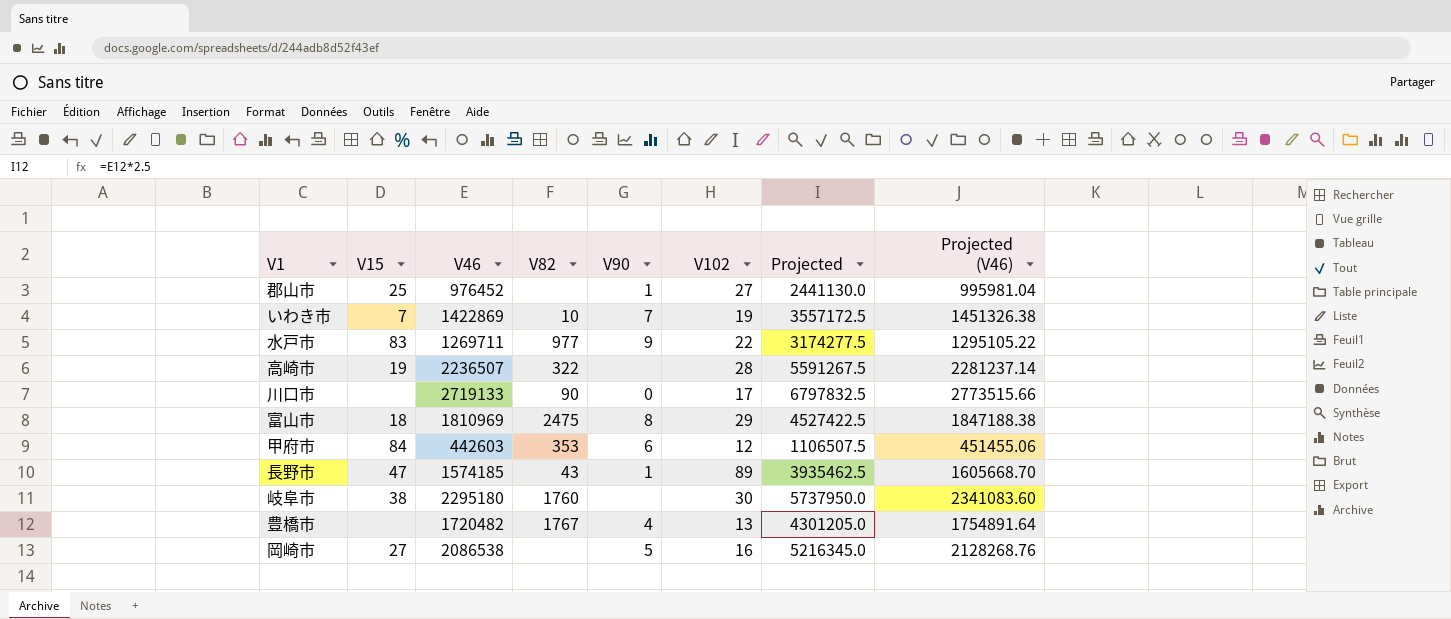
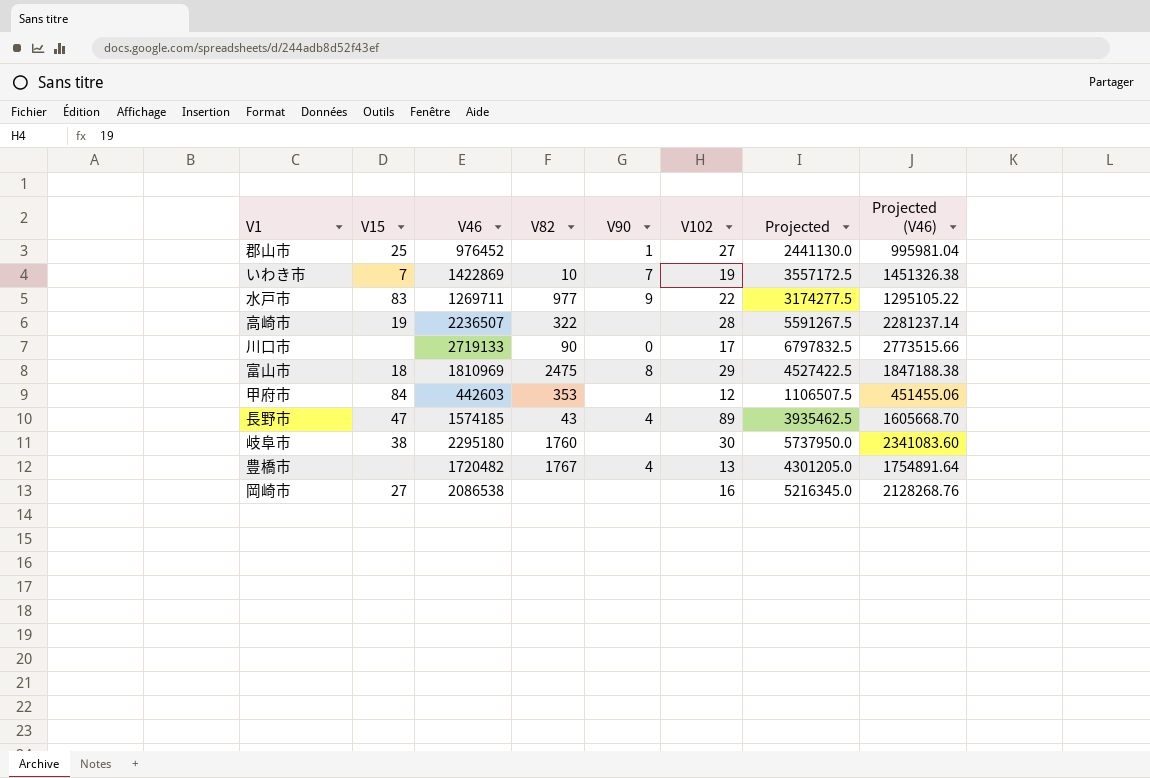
甲府市 | V90: 6 -> none
長野市 | V90: 1 -> 4
岡崎市 | V90: 5 -> none

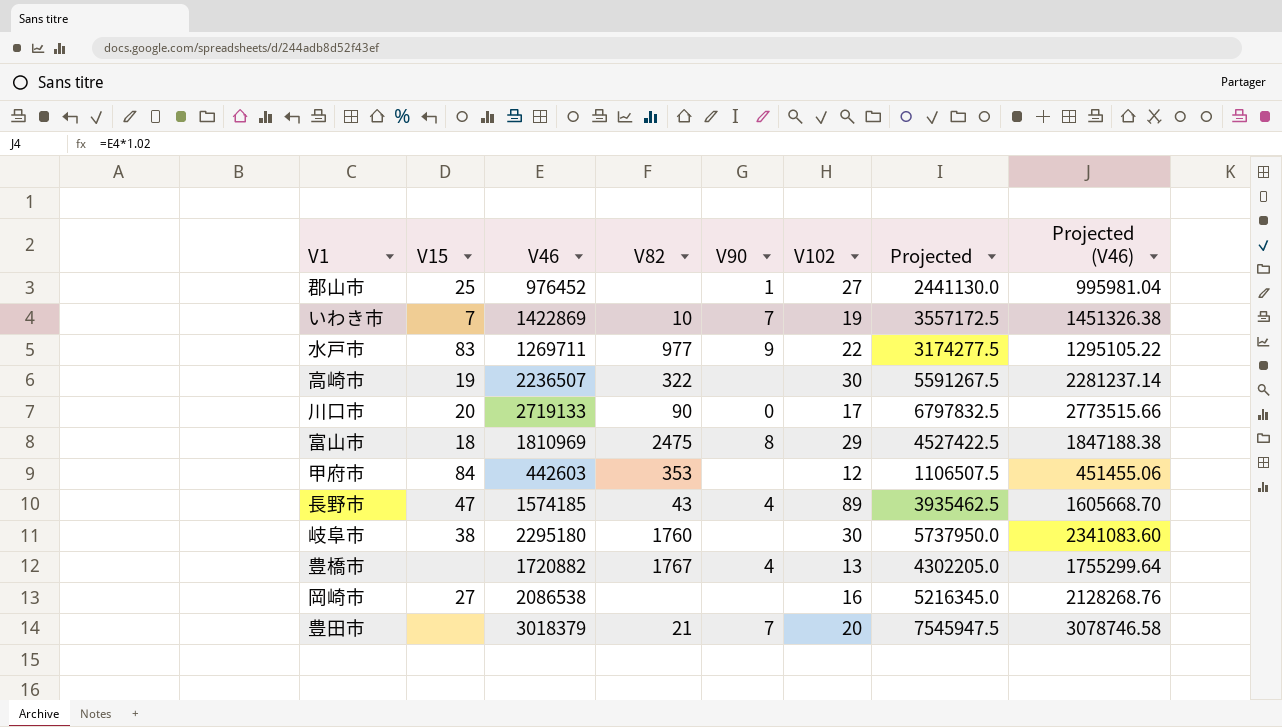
高崎市 | V102: 28 -> 30
川口市 | V15: none -> 20
豊橋市 | V46: 1720482 -> 1720882
豊橋市 | Projected: 4301205.0 -> 4302205.0
豊橋市 | Projected (V46): 1754891.64 -> 1755299.64
row 豊田市: none -> none | 3018379 | 21 | 7 | 20 | 7545947.5 | 3078746.58

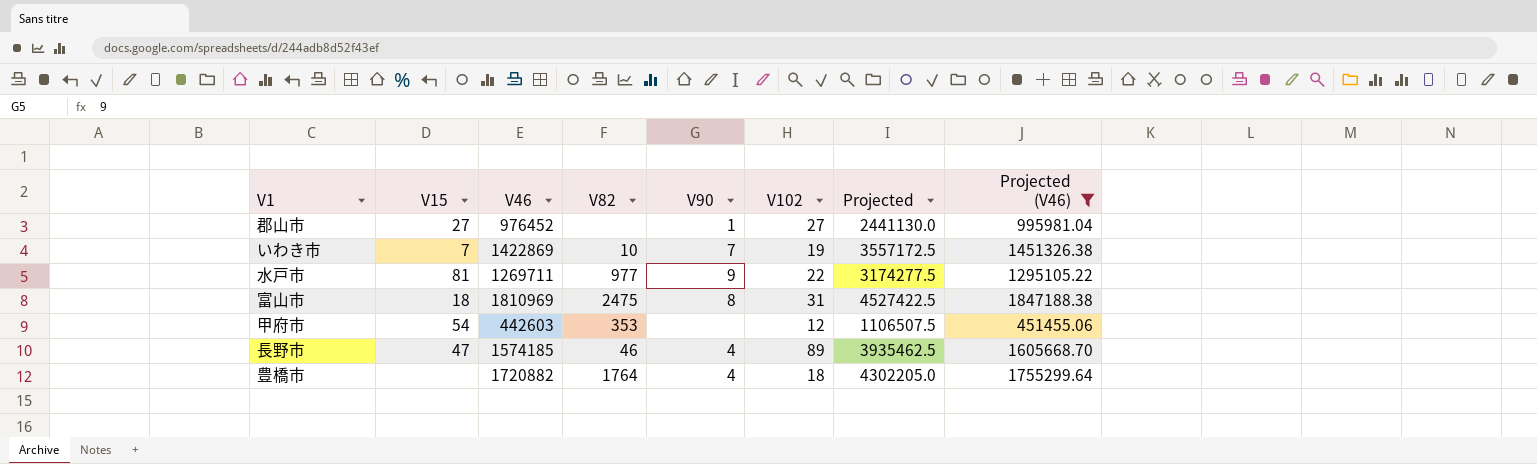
filter: none -> Projected (V46) <= 1847188.38
郡山市 | V15: 25 -> 27
水戸市 | V15: 83 -> 81
富山市 | V102: 29 -> 31
甲府市 | V15: 84 -> 54
長野市 | V82: 43 -> 46
豊橋市 | V82: 1767 -> 1764
豊橋市 | V102: 13 -> 18

